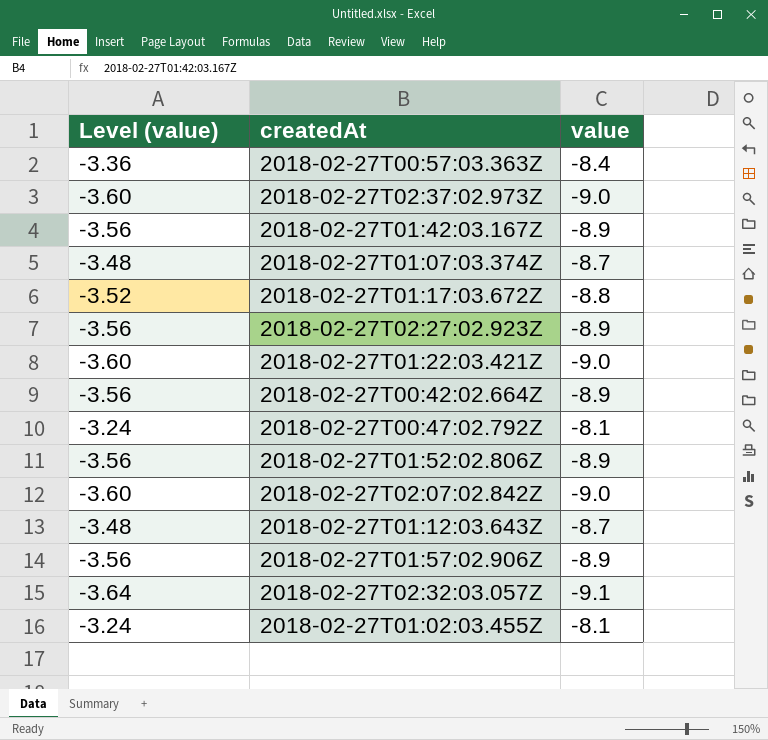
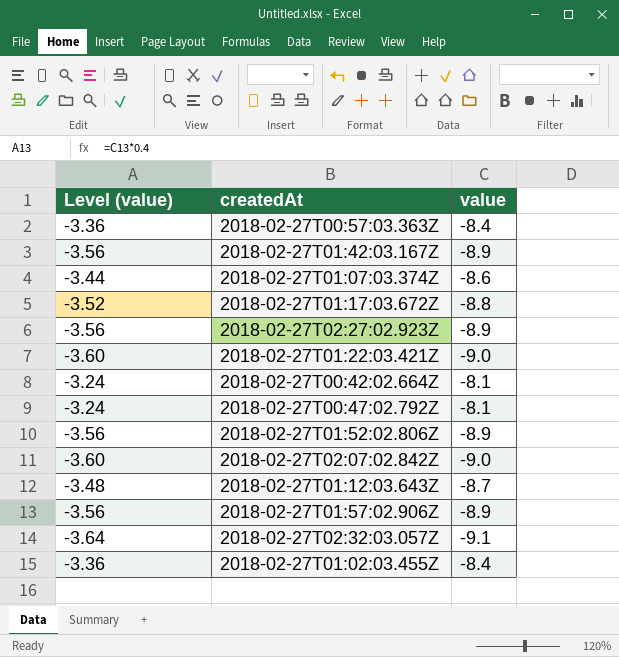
row 2018-02-27T02:37:02.973Z: -3.60 | -9.0 -> none
2018-02-27T01:07:03.374Z | Level (value): -3.48 -> -3.44
2018-02-27T01:07:03.374Z | value: -8.7 -> -8.6
2018-02-27T00:42:02.664Z | Level (value): -3.56 -> -3.24
2018-02-27T00:42:02.664Z | value: -8.9 -> -8.1
2018-02-27T01:02:03.455Z | Level (value): -3.24 -> -3.36
2018-02-27T01:02:03.455Z | value: -8.1 -> -8.4

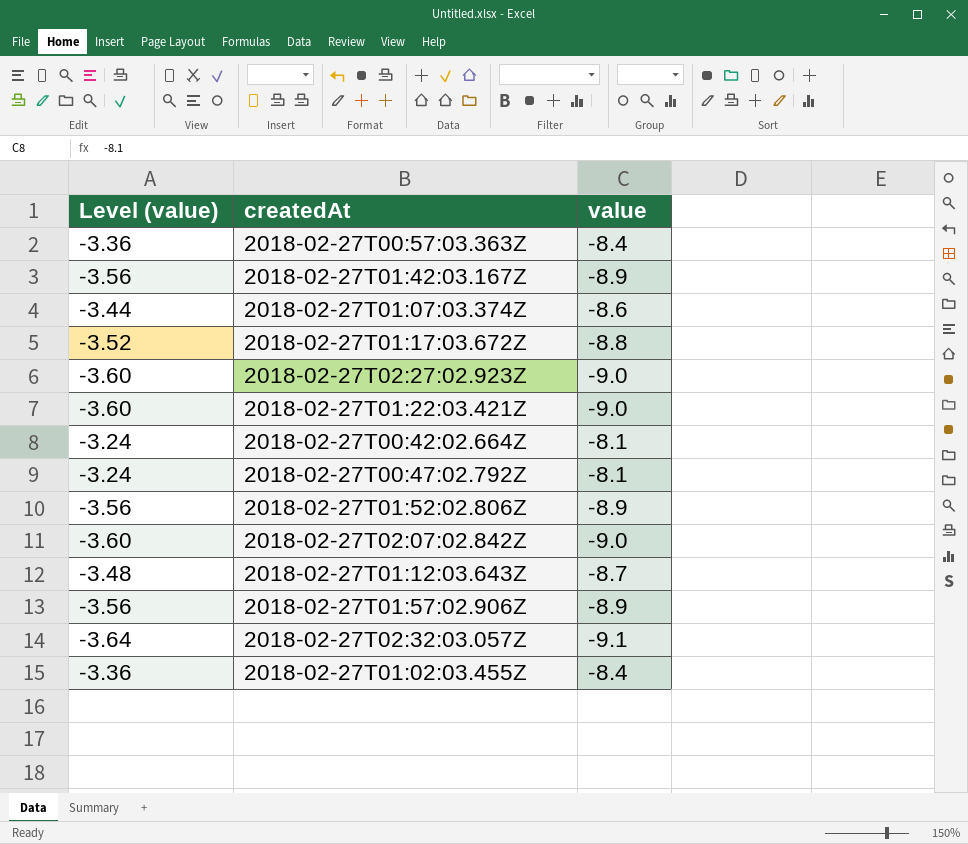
2018-02-27T02:27:02.923Z | Level (value): -3.56 -> -3.60
2018-02-27T02:27:02.923Z | value: -8.9 -> -9.0

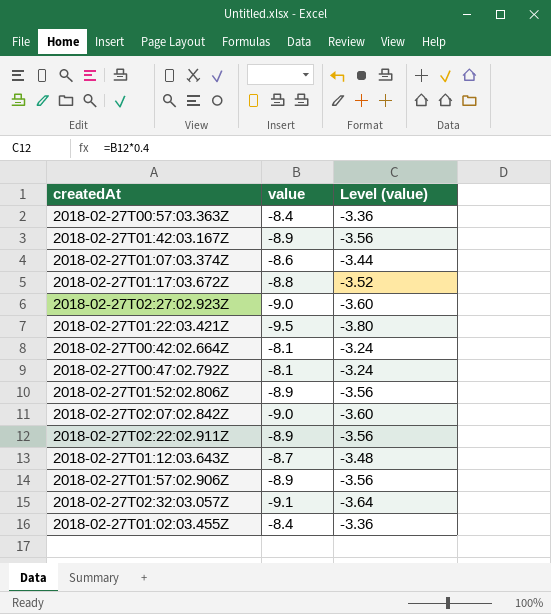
column Level (value) | position: 1 -> 3
2018-02-27T01:22:03.421Z | value: -9.0 -> -9.5
2018-02-27T01:22:03.421Z | Level (value): -3.60 -> -3.80
row 2018-02-27T02:22:02.911Z: none -> -8.9 | -3.56

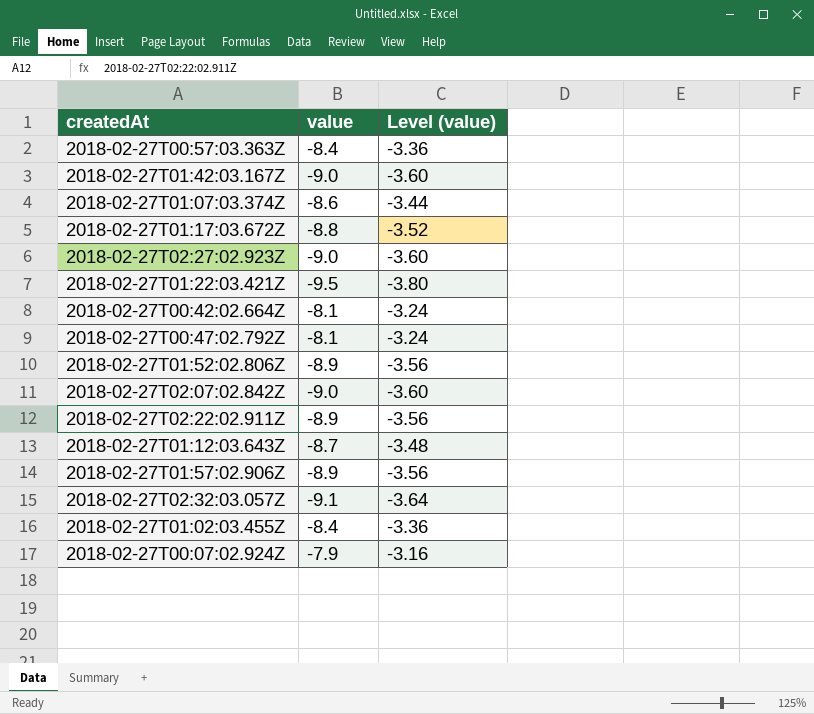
2018-02-27T01:42:03.167Z | value: -8.9 -> -9.0
2018-02-27T01:42:03.167Z | Level (value): -3.56 -> -3.60
row 2018-02-27T00:07:02.924Z: none -> -7.9 | -3.16

